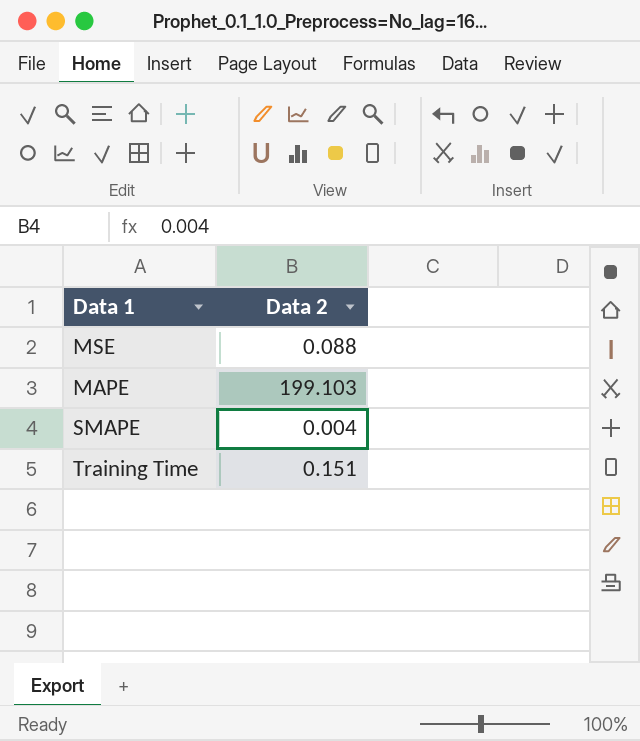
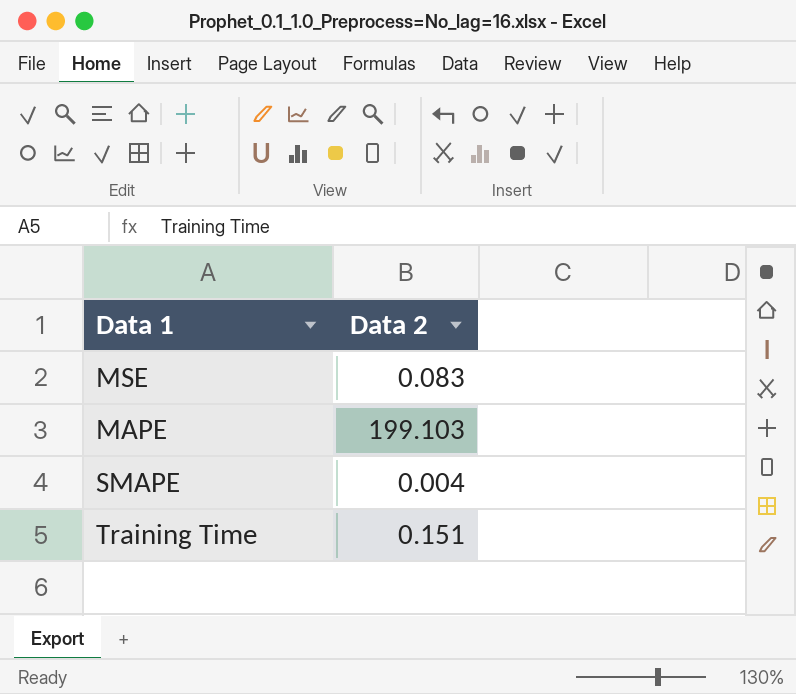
MSE | Data 2: 0.088 -> 0.083

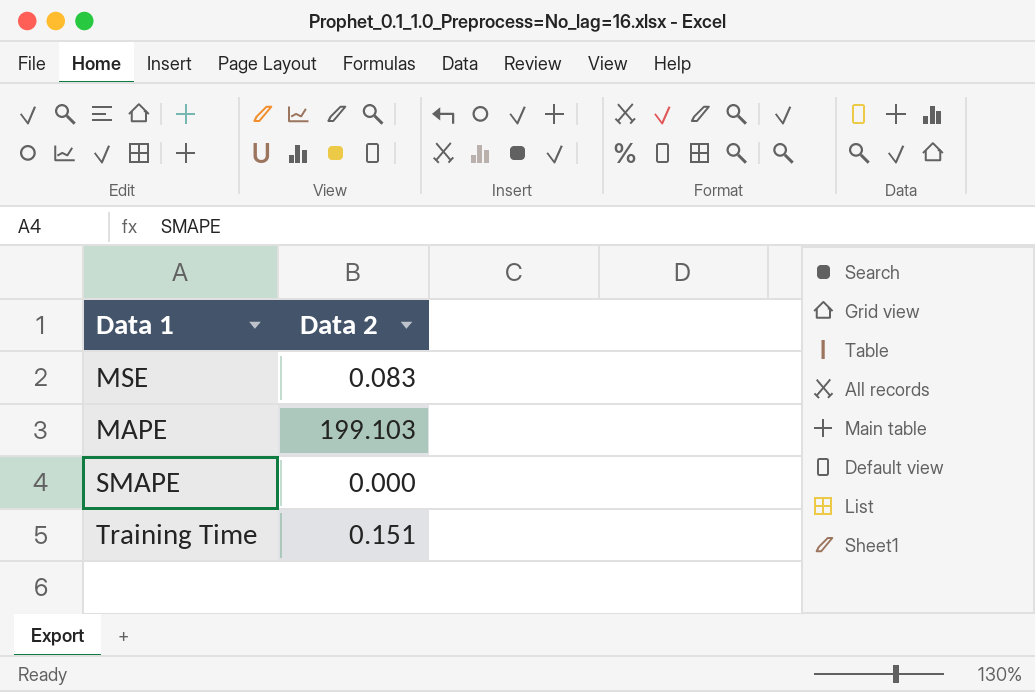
SMAPE | Data 2: 0.004 -> 0.000

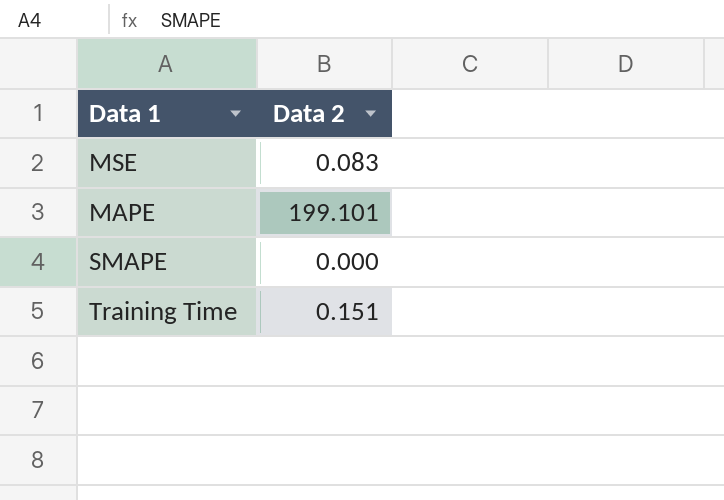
MAPE | Data 2: 199.103 -> 199.101

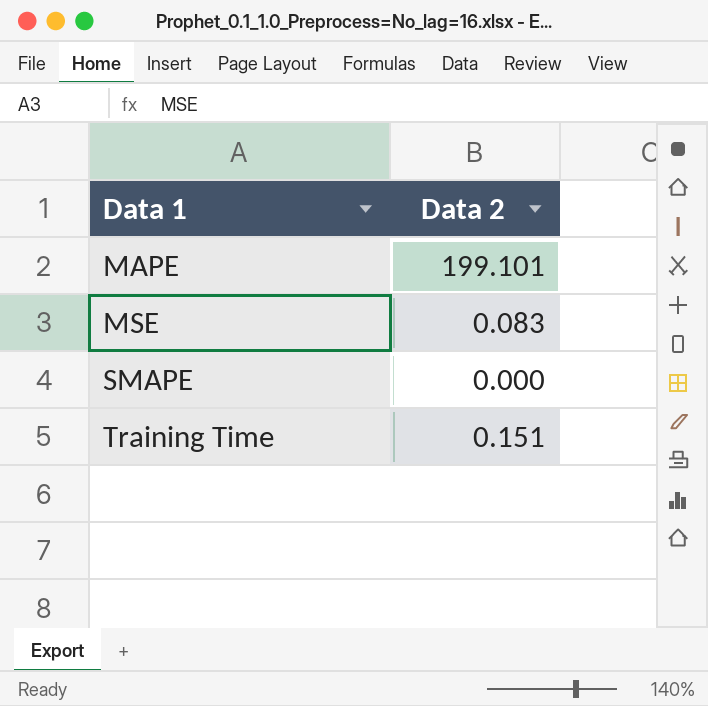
row order: none -> Data 1 ascending

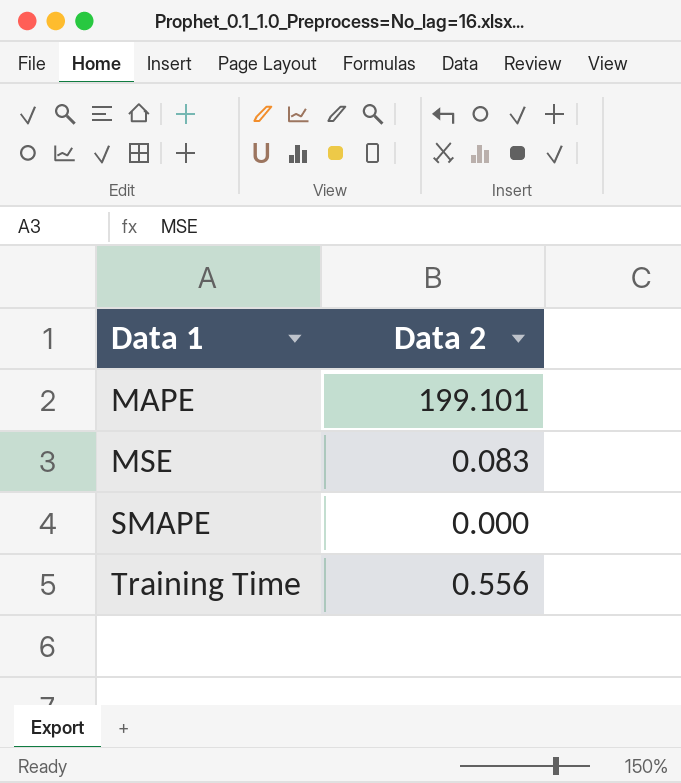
Training Time | Data 2: 0.151 -> 0.556

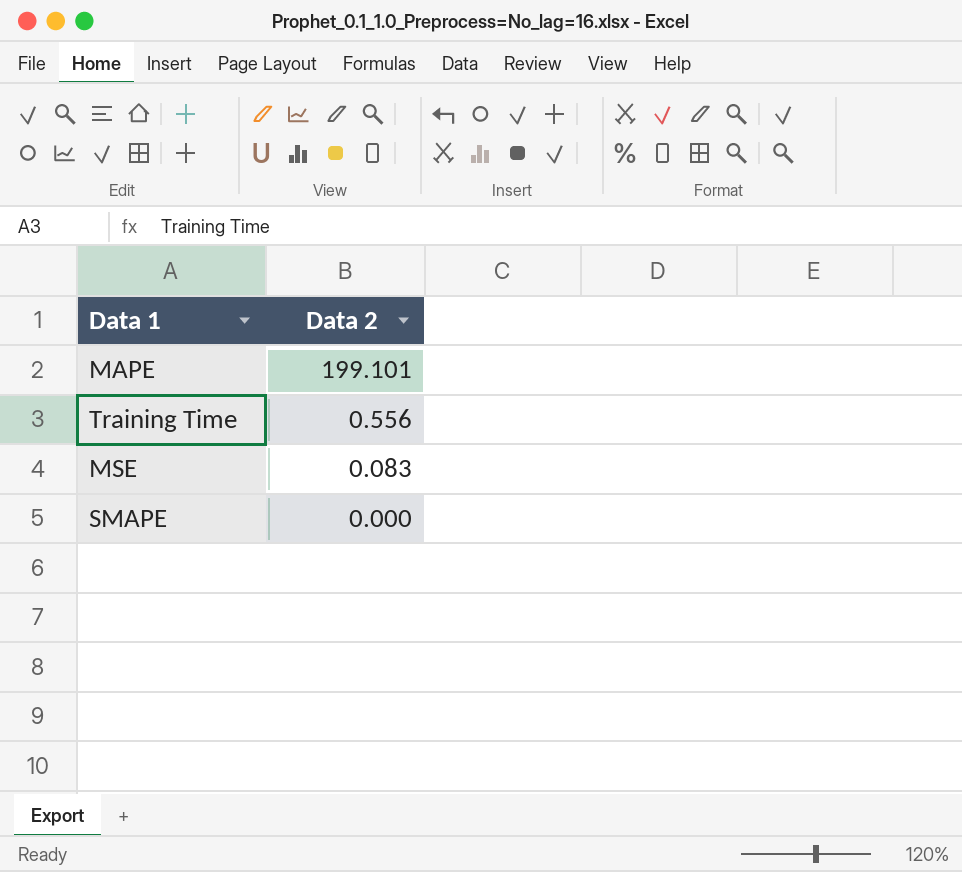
row order: Data 1 ascending -> Data 2 descending

